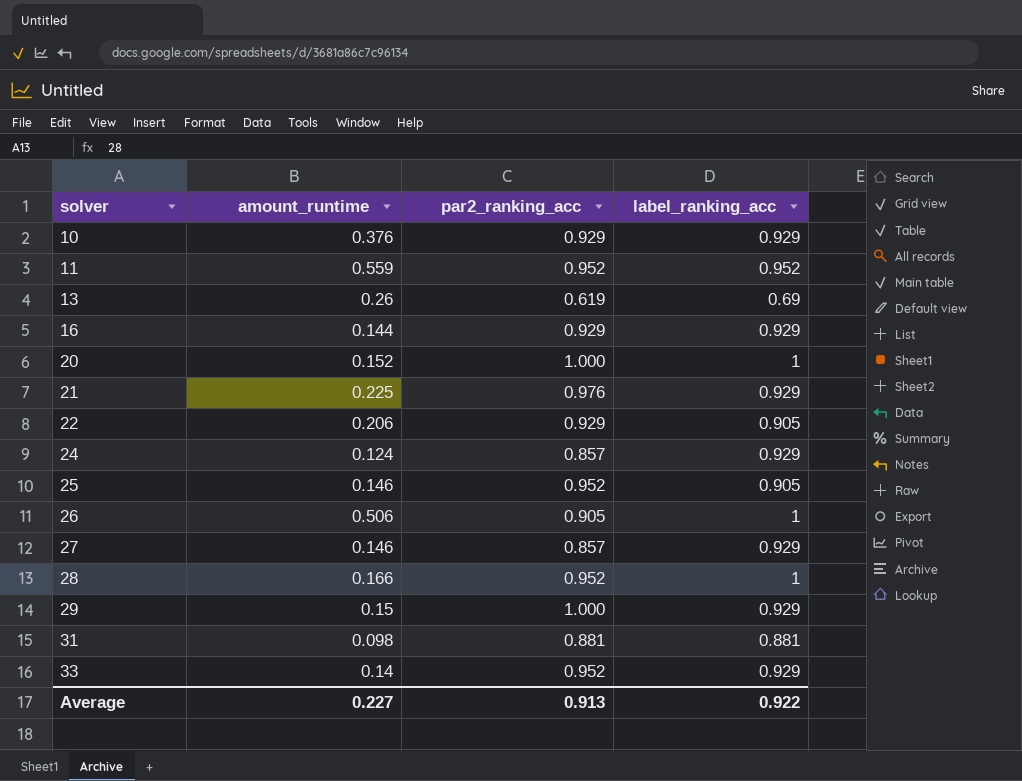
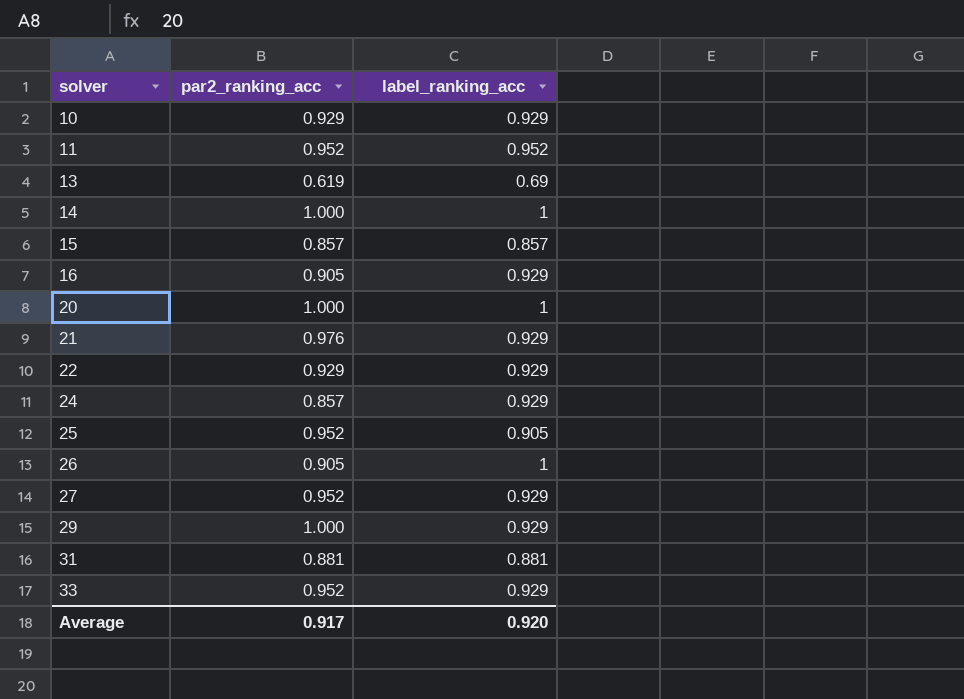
column amount_runtime | position: 2 -> none
row 28: 0.166 | 0.952 | 1 -> none
row 14: none -> 1.000 | 1
row 15: none -> 0.857 | 0.857
16 | par2_ranking_acc: 0.929 -> 0.905
22 | label_ranking_acc: 0.905 -> 0.929
27 | par2_ranking_acc: 0.857 -> 0.952
Average | par2_ranking_acc: 0.913 -> 0.917
Average | label_ranking_acc: 0.922 -> 0.920

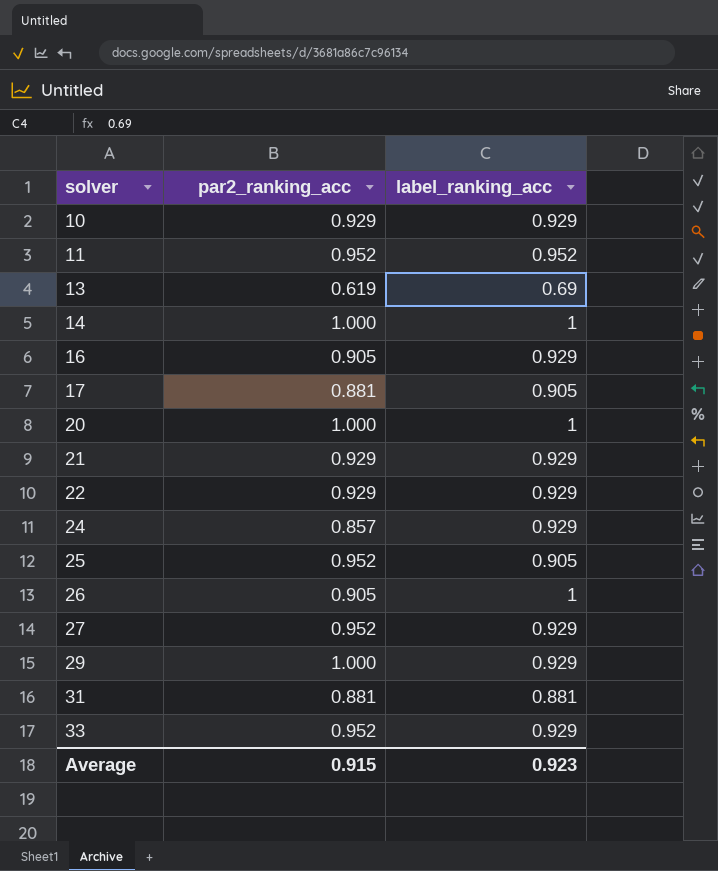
row 15: 0.857 | 0.857 -> none
row 17: none -> 0.881 | 0.905
21 | par2_ranking_acc: 0.976 -> 0.929
Average | par2_ranking_acc: 0.917 -> 0.915
Average | label_ranking_acc: 0.920 -> 0.923

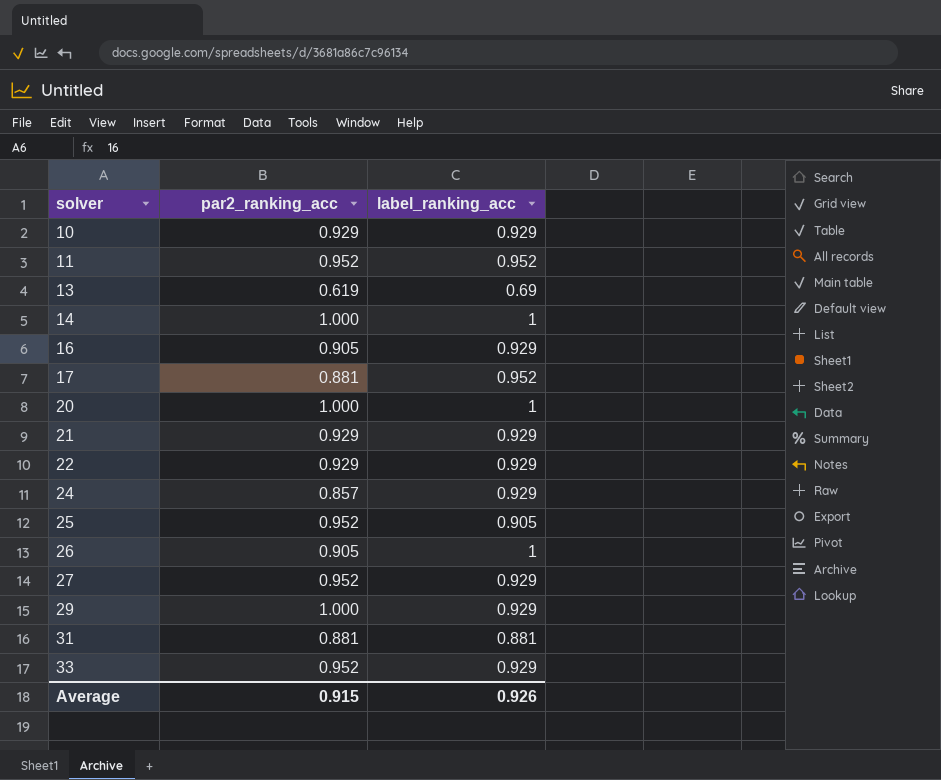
17 | label_ranking_acc: 0.905 -> 0.952
Average | label_ranking_acc: 0.923 -> 0.926

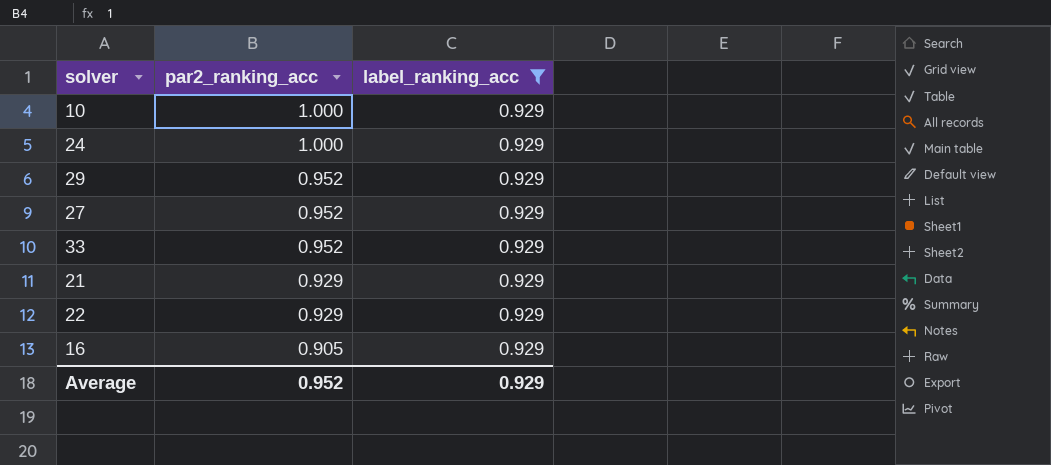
filter: none -> label_ranking_acc = 0.929
row order: solver ascending -> par2_ranking_acc descending
10 | par2_ranking_acc: 0.929 -> 1.000
24 | par2_ranking_acc: 0.857 -> 1.000
29 | par2_ranking_acc: 1.000 -> 0.952
Average | par2_ranking_acc: 0.915 -> 0.952
Average | label_ranking_acc: 0.926 -> 0.929

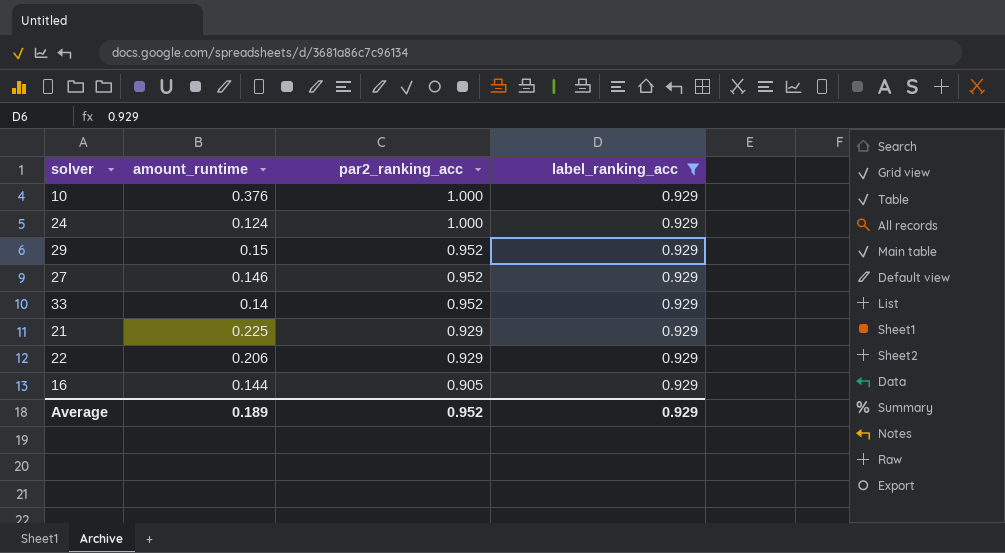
column amount_runtime | position: none -> 2

